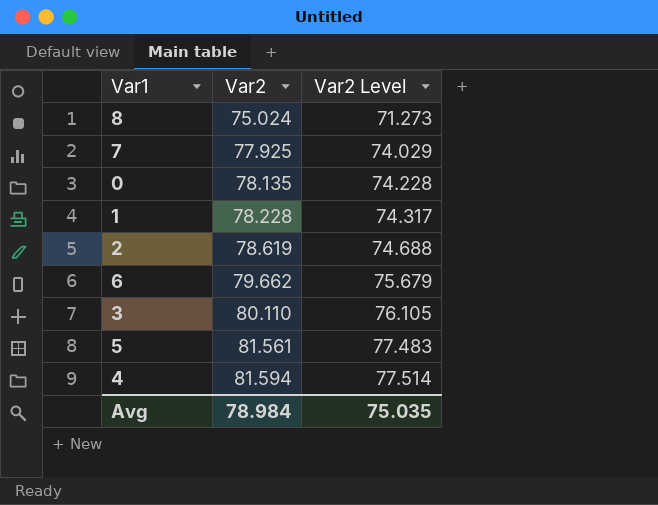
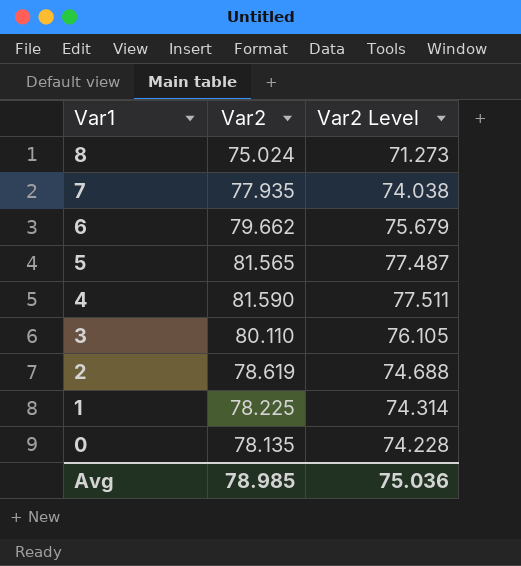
row order: Var2 ascending -> Var1 descending
7 | Var2: 77.925 -> 77.935
7 | Var2 Level: 74.029 -> 74.038
5 | Var2: 81.561 -> 81.565
5 | Var2 Level: 77.483 -> 77.487
4 | Var2: 81.594 -> 81.590
4 | Var2 Level: 77.514 -> 77.511
1 | Var2: 78.228 -> 78.225
1 | Var2 Level: 74.317 -> 74.314
Avg | Var2: 78.984 -> 78.985
Avg | Var2 Level: 75.035 -> 75.036

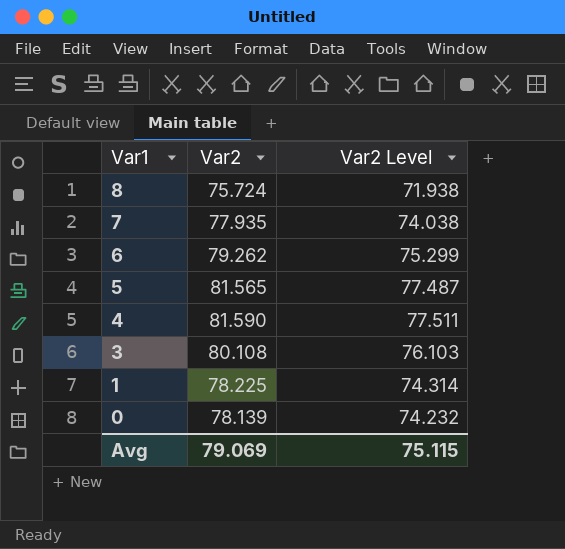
row 2: 78.619 | 74.688 -> none
8 | Var2: 75.024 -> 75.724
8 | Var2 Level: 71.273 -> 71.938
6 | Var2: 79.662 -> 79.262
6 | Var2 Level: 75.679 -> 75.299
3 | Var2: 80.110 -> 80.108
3 | Var2 Level: 76.105 -> 76.103
0 | Var2: 78.135 -> 78.139
0 | Var2 Level: 74.228 -> 74.232
Avg | Var2: 78.985 -> 79.069
Avg | Var2 Level: 75.036 -> 75.115

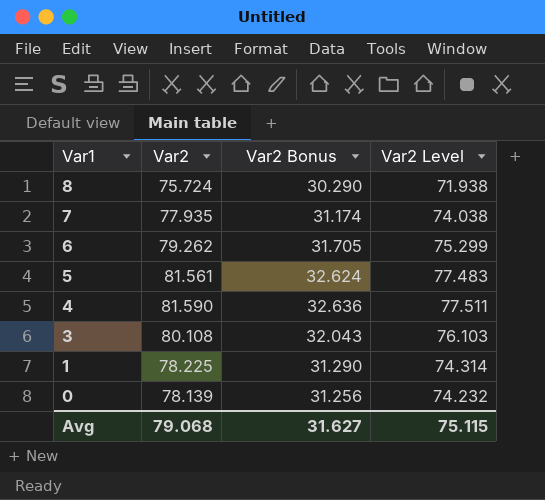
column Var2 Bonus | formula: none -> [Var2] * 0.4
5 | Var2: 81.565 -> 81.561
5 | Var2 Level: 77.487 -> 77.483
Avg | Var2: 79.069 -> 79.068

